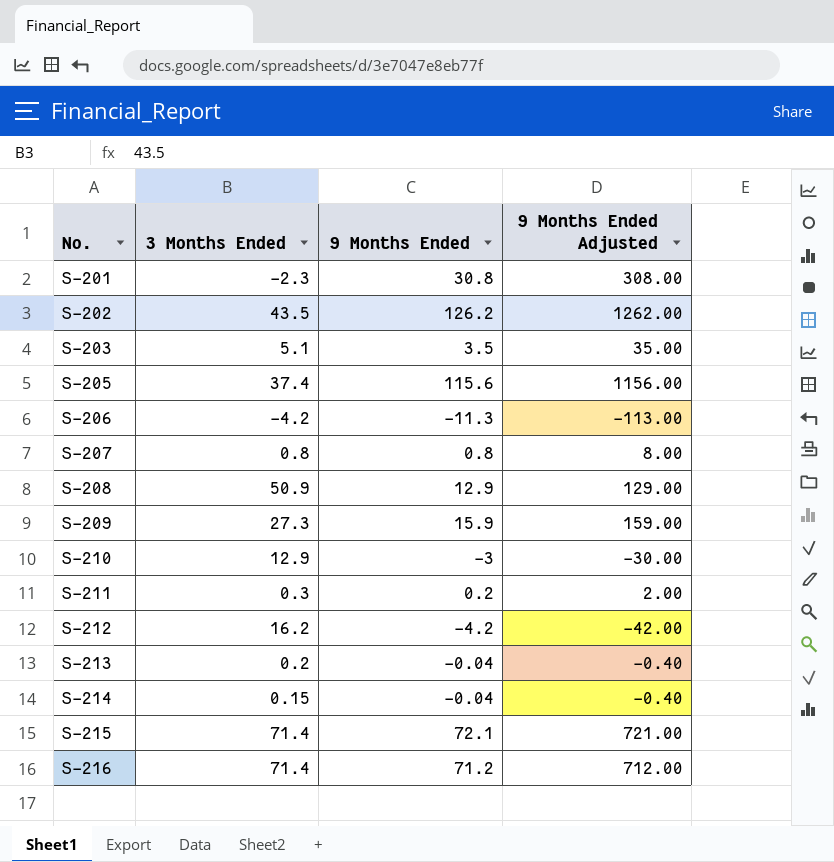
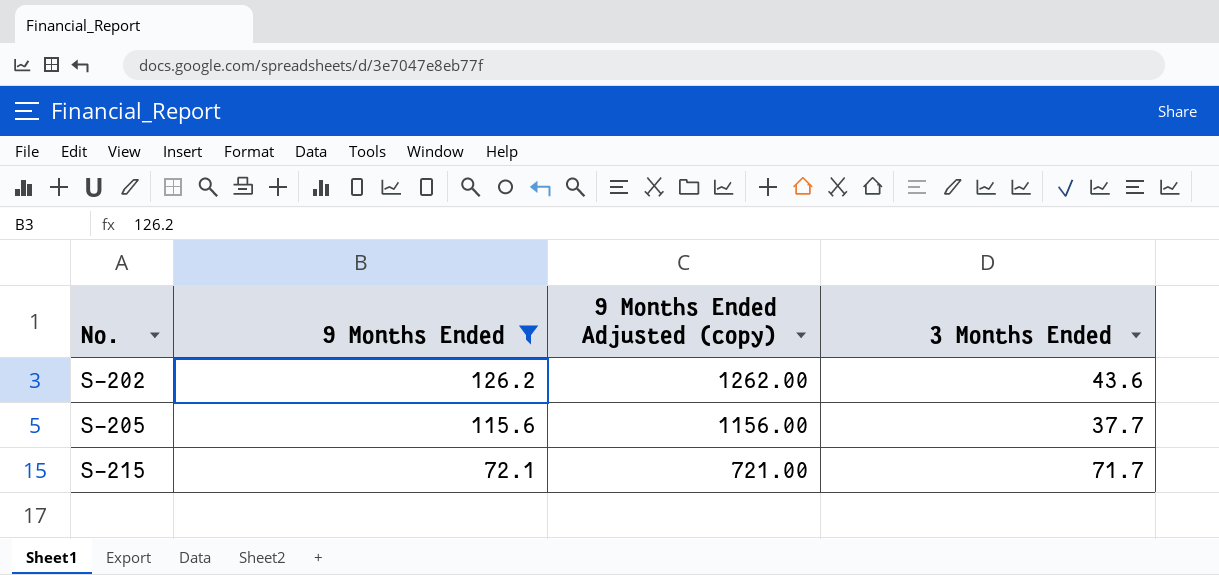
filter: none -> 9 Months Ended >= 72.1
column name: 9 Months Ended Adjusted -> 9 Months Ended Adjusted (copy)
column 3 Months Ended | position: 2 -> 4
S-202 | 3 Months Ended: 43.5 -> 43.6
S-205 | 3 Months Ended: 37.4 -> 37.7
S-215 | 3 Months Ended: 71.4 -> 71.7

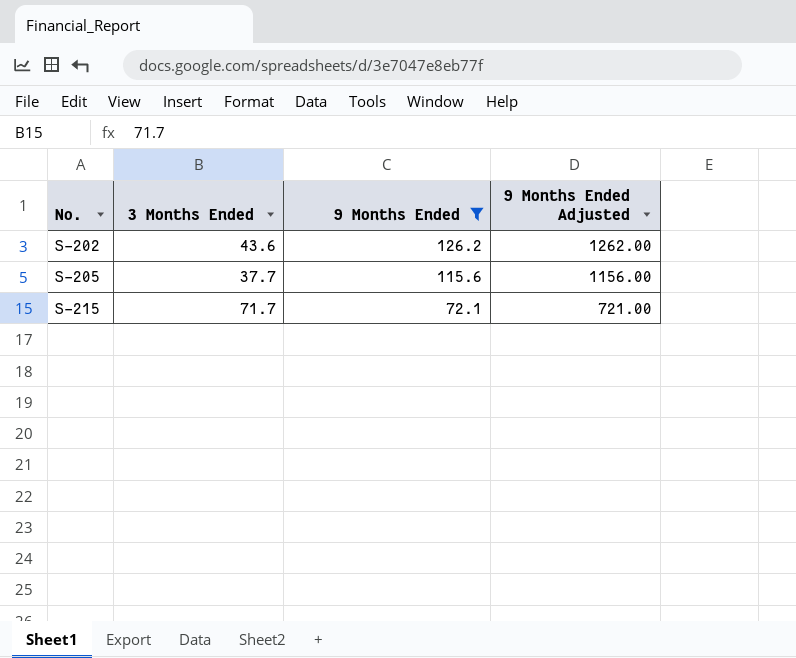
column 3 Months Ended | position: 4 -> 2
column name: 9 Months Ended Adjusted (copy) -> 9 Months Ended Adjusted

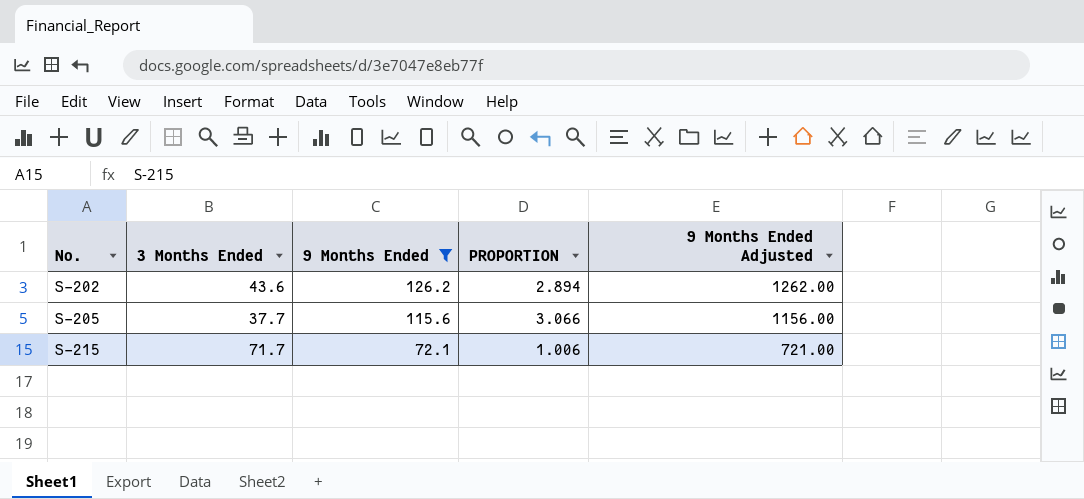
column PROPORTION | formula: none -> [9 Months Ended] / [3 Months Ended]

